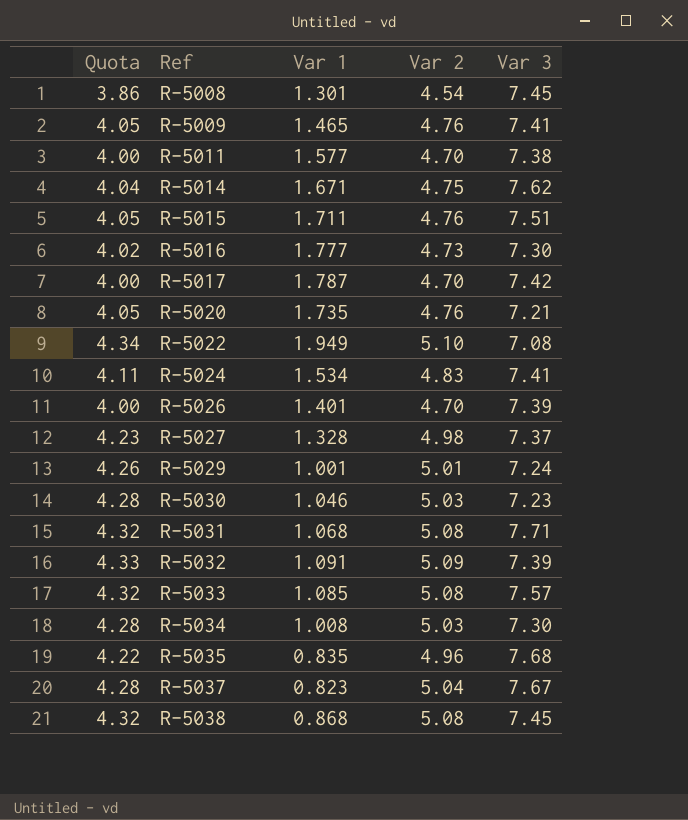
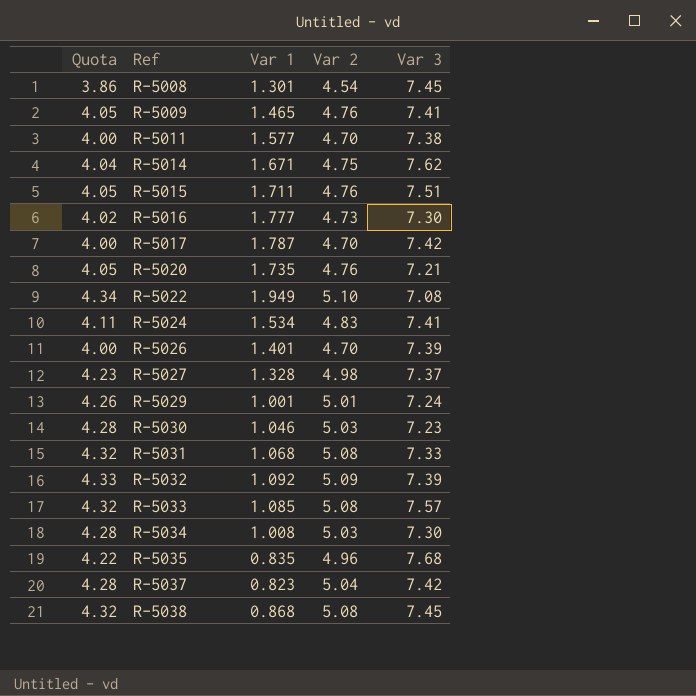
R-5031 | Var 3: 7.71 -> 7.33
R-5032 | Var 1: 1.091 -> 1.092
R-5037 | Var 3: 7.67 -> 7.42

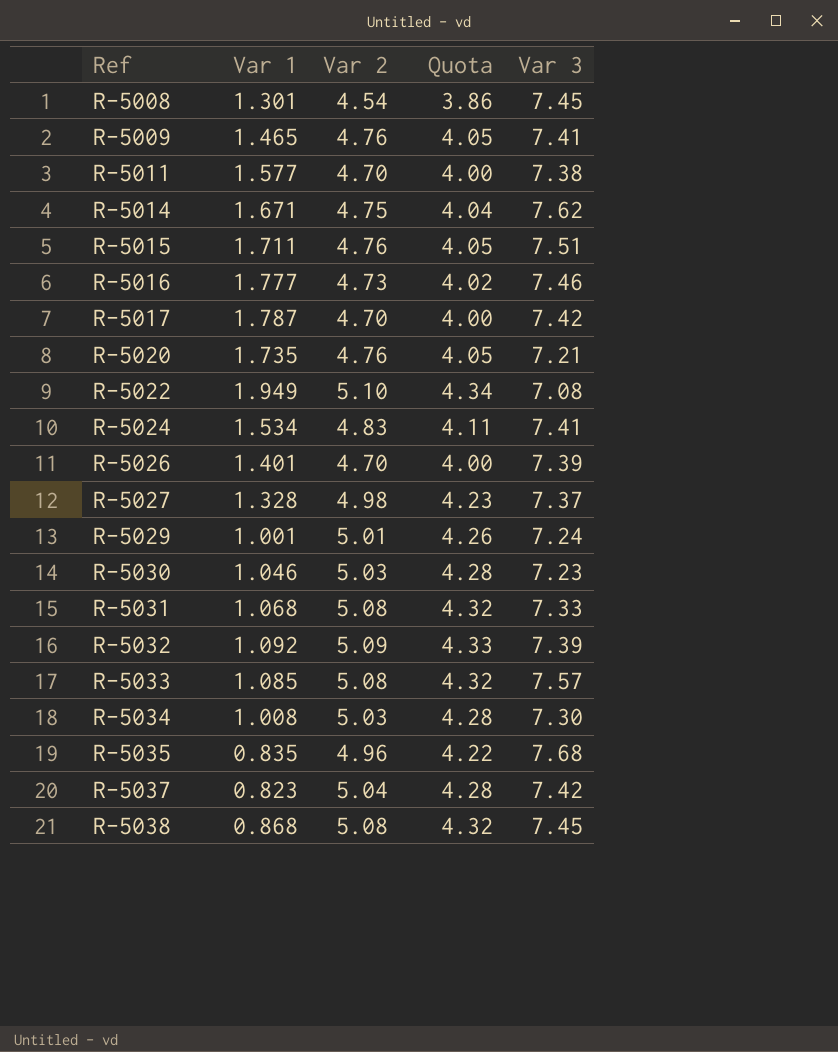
column Quota | position: 1 -> 4
R-5016 | Var 3: 7.30 -> 7.46

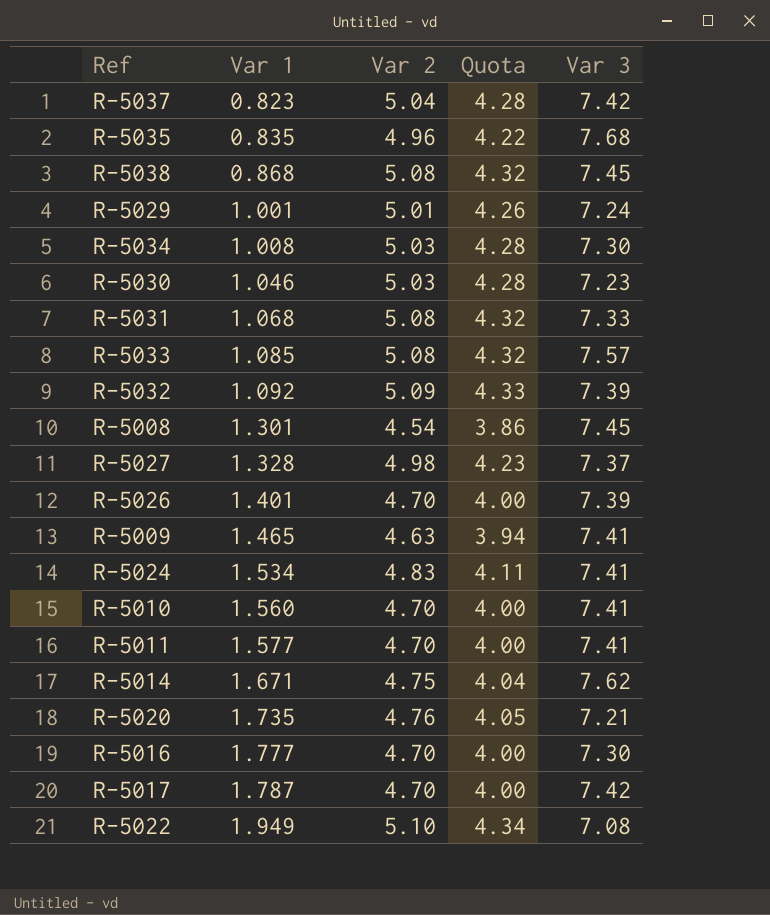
row order: Ref ascending -> Var 1 ascending
row R-5015: 1.711 | 4.76 | 4.05 | 7.51 -> none
R-5009 | Var 2: 4.76 -> 4.63
R-5009 | Quota: 4.05 -> 3.94
row R-5010: none -> 1.560 | 4.70 | 4.00 | 7.41
R-5011 | Var 3: 7.38 -> 7.41
R-5016 | Var 2: 4.73 -> 4.70
R-5016 | Quota: 4.02 -> 4.00
R-5016 | Var 3: 7.46 -> 7.30

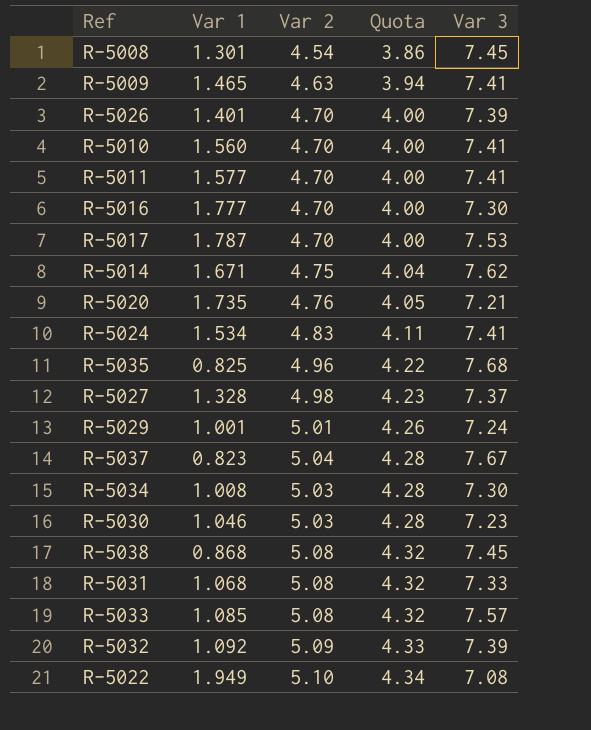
row order: Var 1 ascending -> Quota ascending
R-5017 | Var 3: 7.42 -> 7.53
R-5035 | Var 1: 0.835 -> 0.825
R-5037 | Var 3: 7.42 -> 7.67

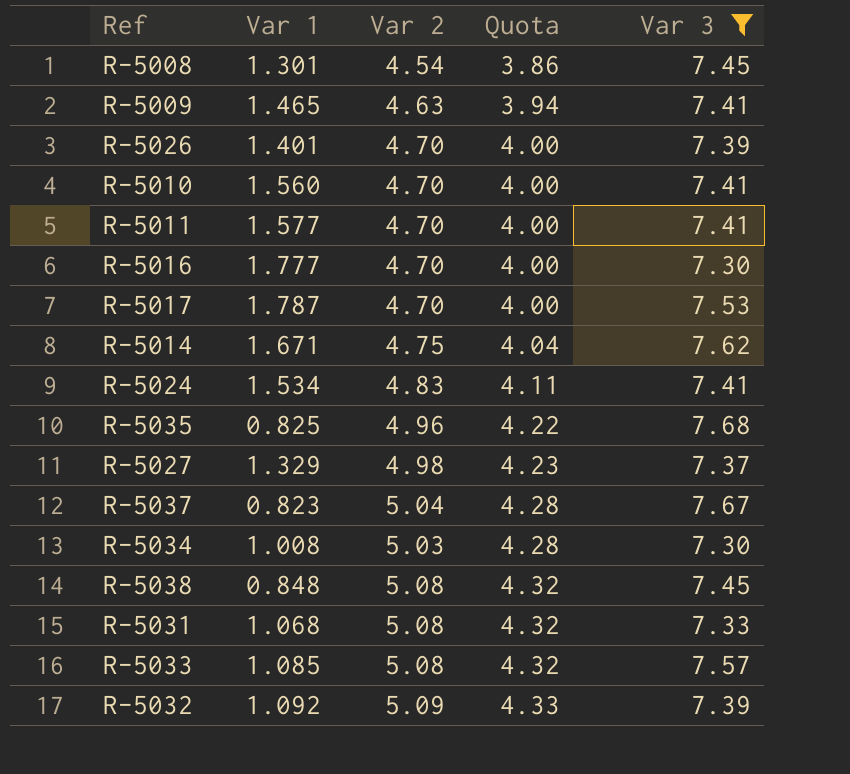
filter: none -> Var 3 >= 7.30
R-5027 | Var 1: 1.328 -> 1.329
R-5038 | Var 1: 0.868 -> 0.848

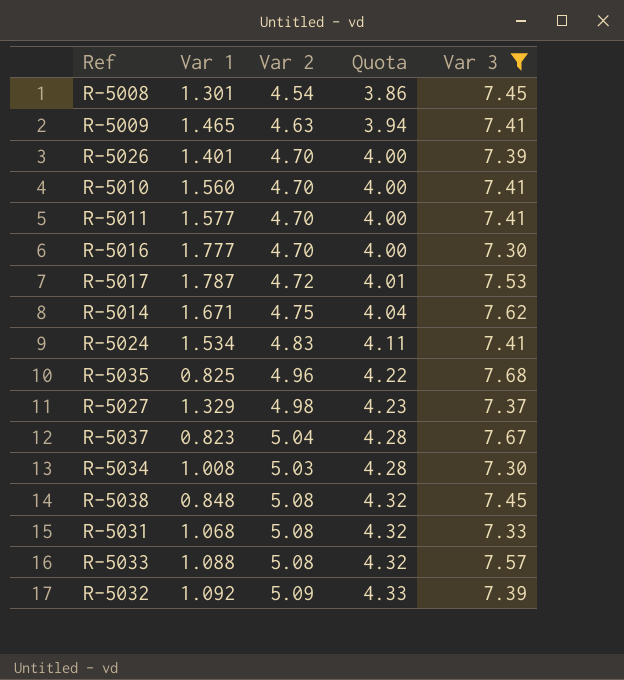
R-5017 | Var 2: 4.70 -> 4.72
R-5017 | Quota: 4.00 -> 4.01
R-5033 | Var 1: 1.085 -> 1.088

